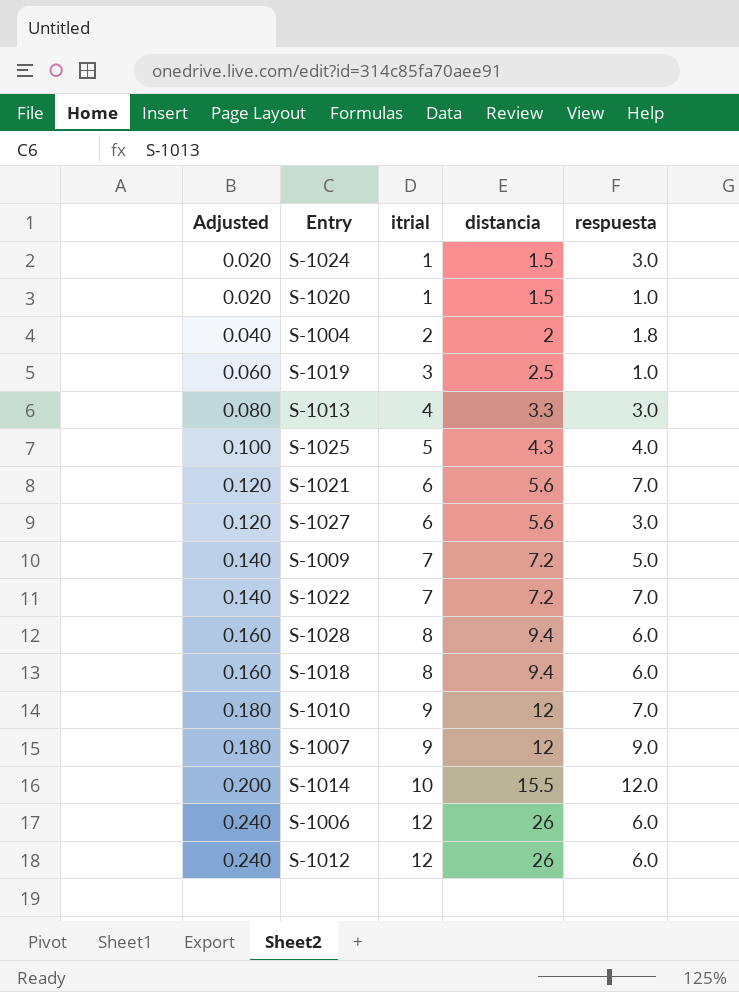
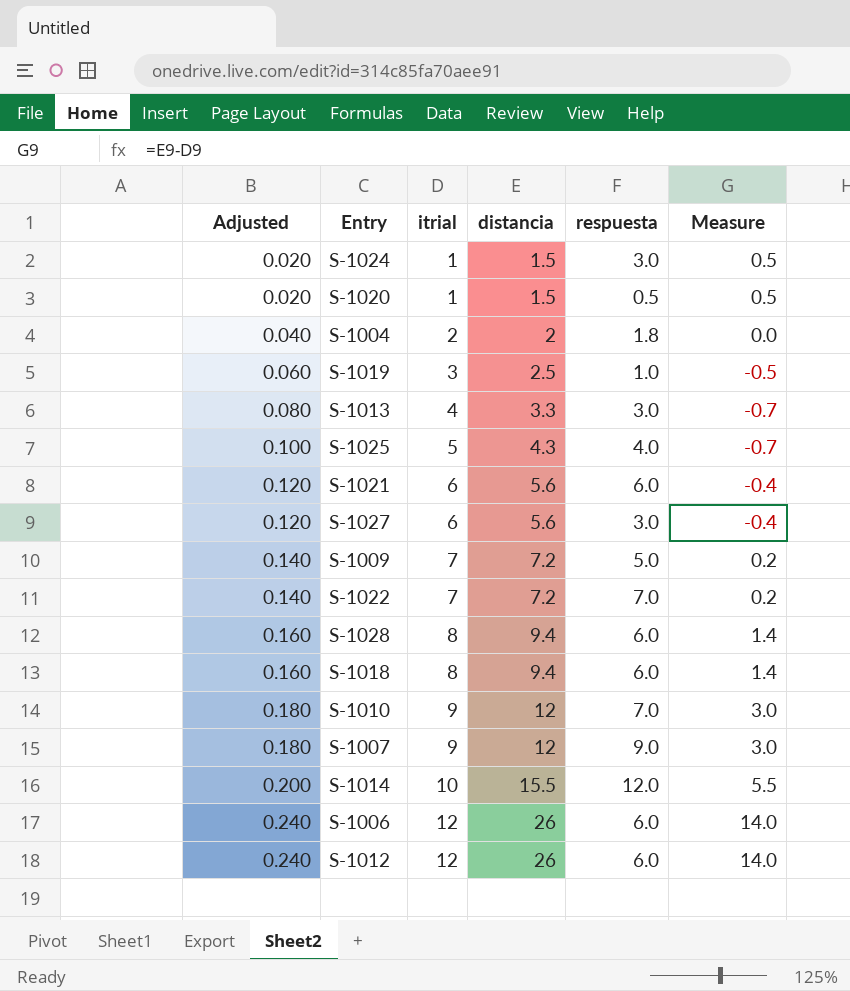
column Measure | formula: none -> [distancia] - [itrial]
S-1020 | respuesta: 1.0 -> 0.5
S-1021 | respuesta: 7.0 -> 6.0

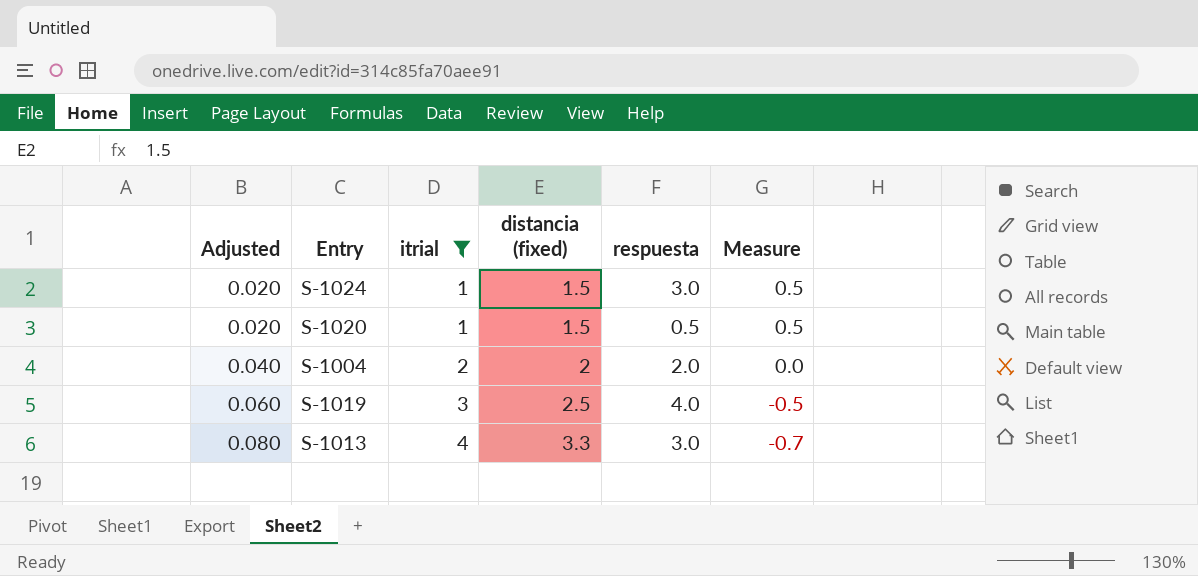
filter: none -> itrial <= 4
column name: distancia -> distancia (fixed)
S-1004 | respuesta: 1.8 -> 2.0
S-1019 | respuesta: 1.0 -> 4.0

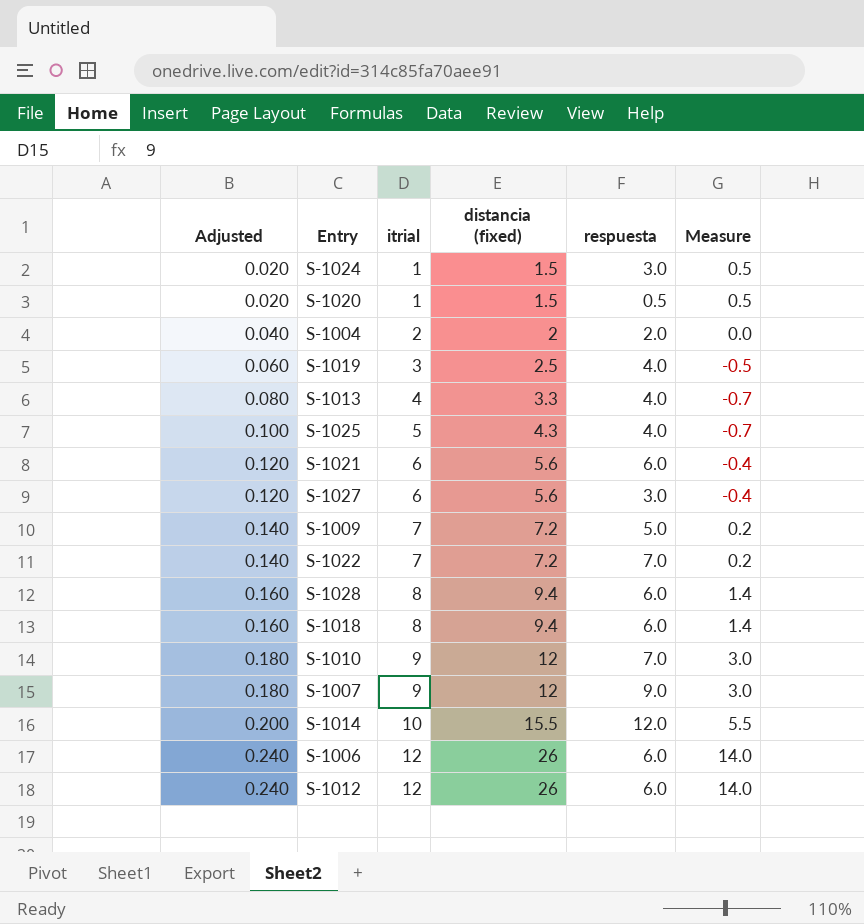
filter: itrial <= 4 -> none
S-1013 | respuesta: 3.0 -> 4.0

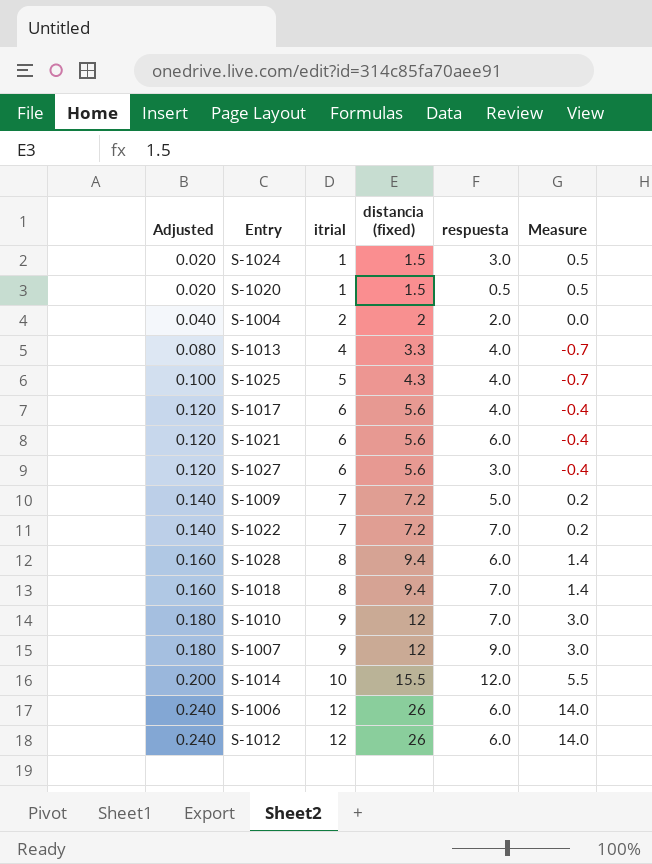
row S-1019: 0.060 | 3 | 2.5 | 4.0 | -0.5 -> none
row S-1017: none -> 0.120 | 6 | 5.6 | 4.0 | -0.4
S-1018 | respuesta: 6.0 -> 7.0

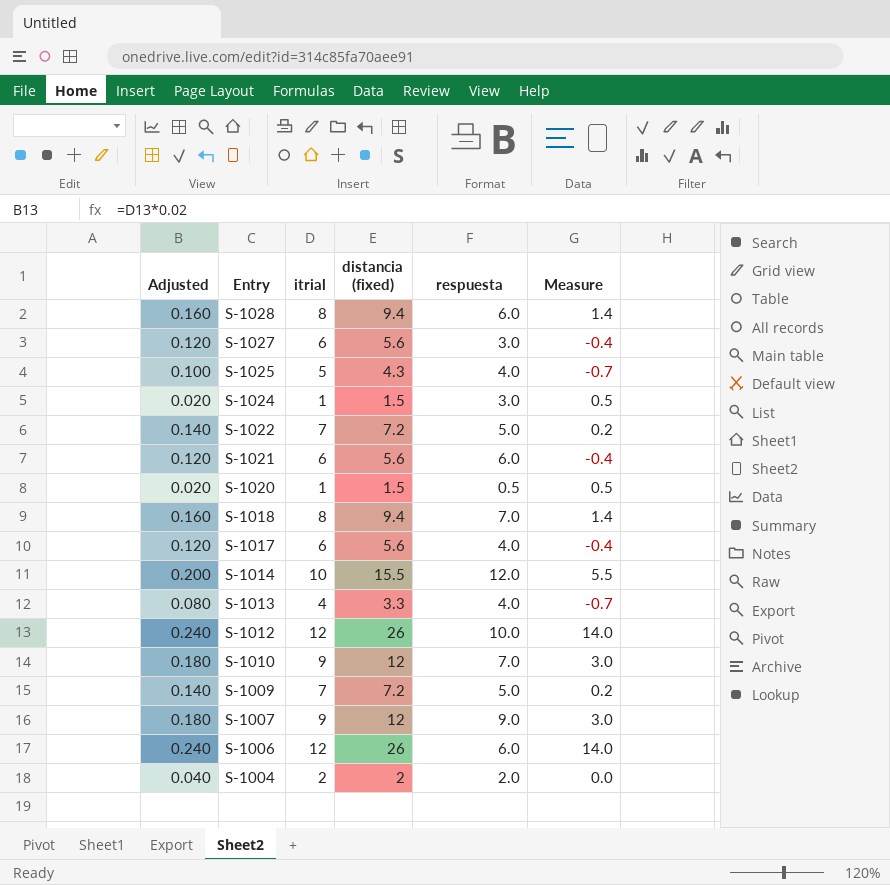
row order: Adjusted ascending -> Entry descending
S-1022 | respuesta: 7.0 -> 5.0
S-1012 | respuesta: 6.0 -> 10.0

